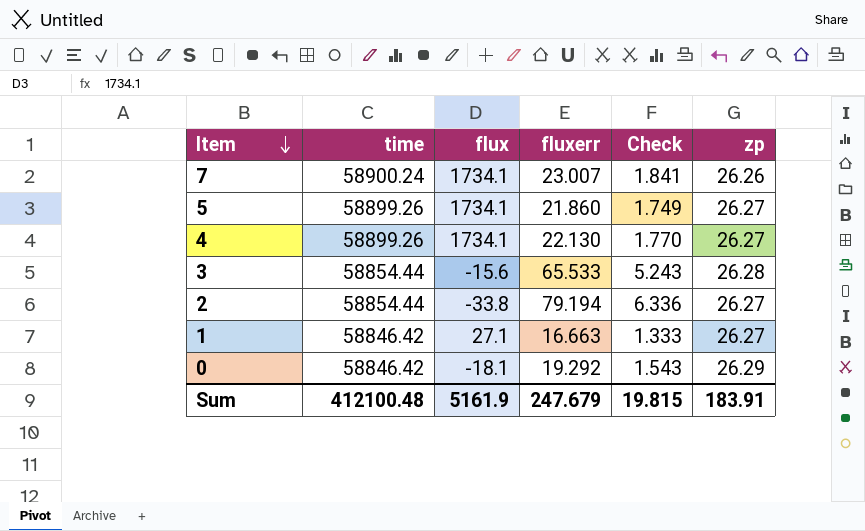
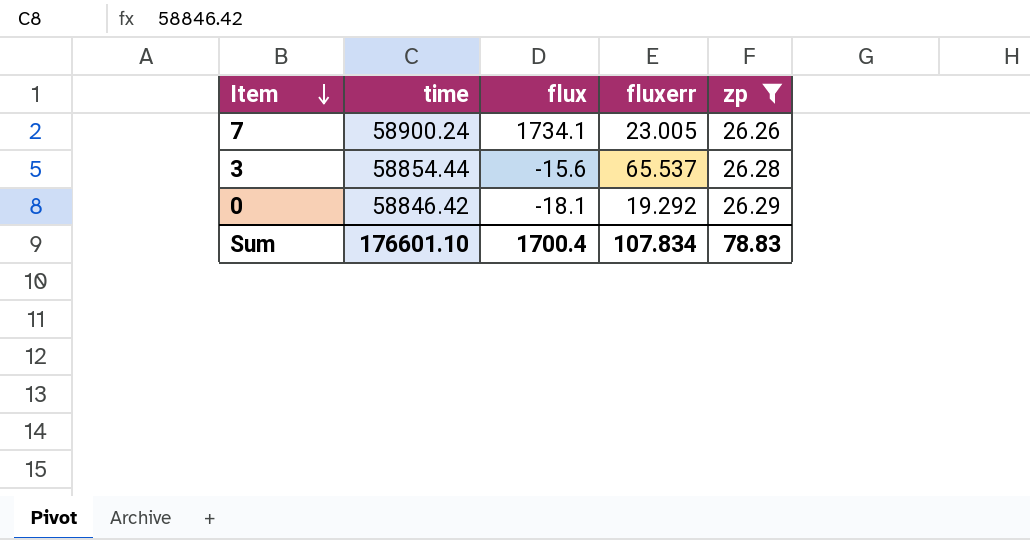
filter: none -> zp != 26.27
column Check | formula: [fluxerr] * 0.08 -> none
7 | fluxerr: 23.007 -> 23.005
3 | fluxerr: 65.533 -> 65.537
Sum | time: 412100.48 -> 176601.10
Sum | flux: 5161.9 -> 1700.4
Sum | fluxerr: 247.679 -> 107.834
Sum | zp: 183.91 -> 78.83

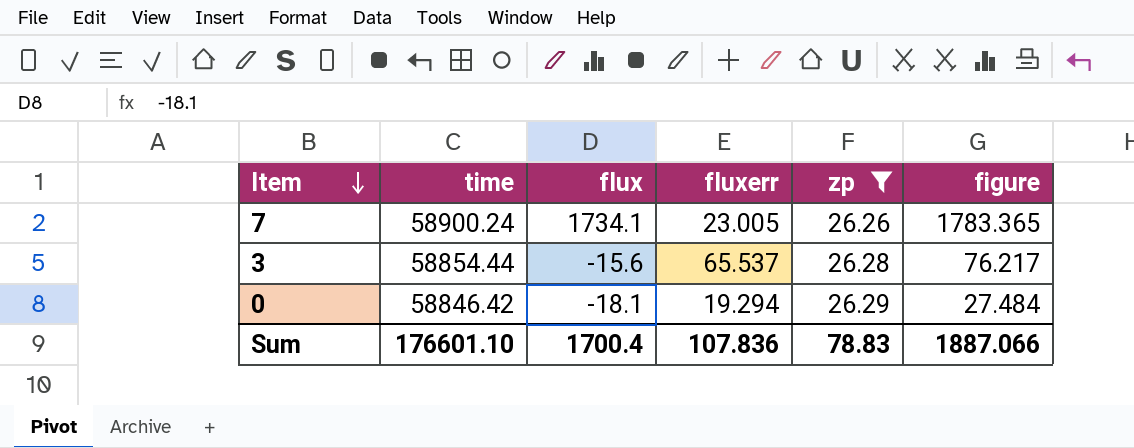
column figure | formula: none -> [flux] + [fluxerr] + [zp]
0 | fluxerr: 19.292 -> 19.294
Sum | fluxerr: 107.834 -> 107.836

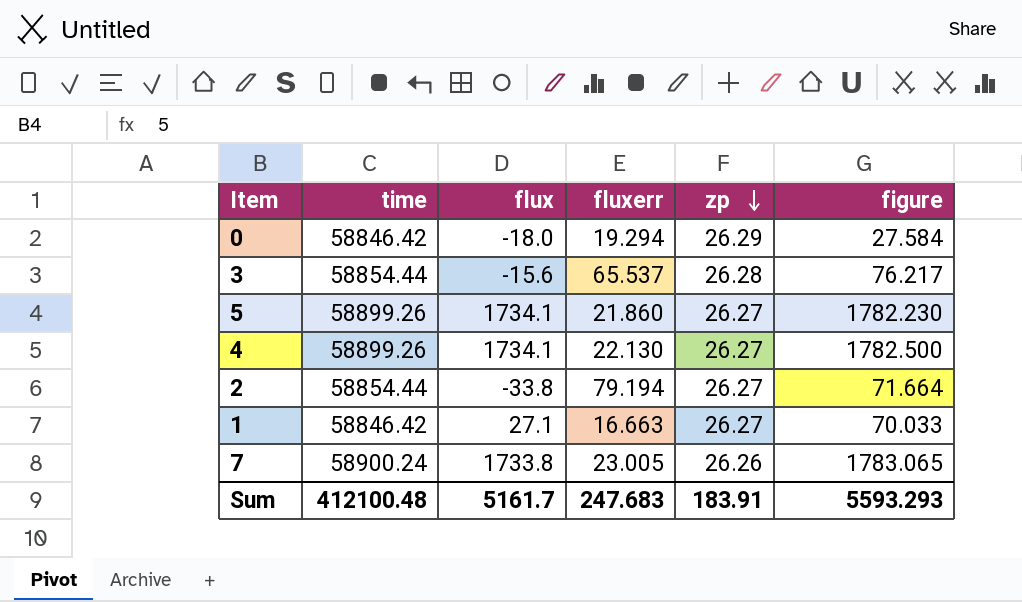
filter: zp != 26.27 -> none
row order: Item descending -> zp descending
0 | flux: -18.1 -> -18.0
0 | figure: 27.484 -> 27.584
7 | flux: 1734.1 -> 1733.8
7 | figure: 1783.365 -> 1783.065
Sum | time: 176601.10 -> 412100.48
Sum | flux: 1700.4 -> 5161.7
Sum | fluxerr: 107.836 -> 247.683
Sum | zp: 78.83 -> 183.91
Sum | figure: 1887.066 -> 5593.293

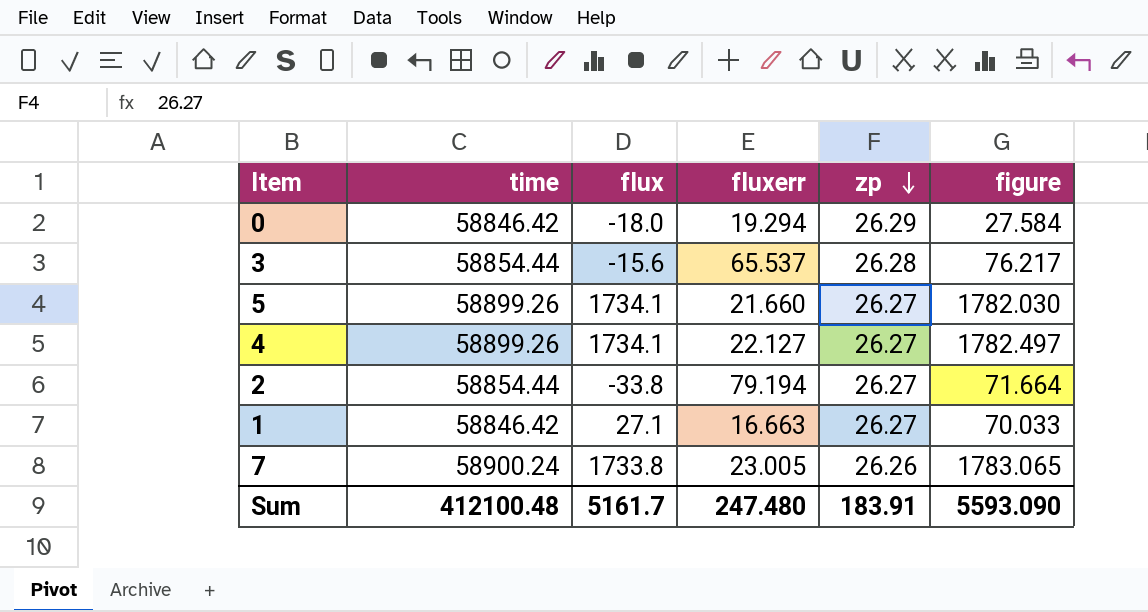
5 | fluxerr: 21.860 -> 21.660
5 | figure: 1782.230 -> 1782.030
4 | fluxerr: 22.130 -> 22.127
4 | figure: 1782.500 -> 1782.497
Sum | fluxerr: 247.683 -> 247.480
Sum | figure: 5593.293 -> 5593.090

